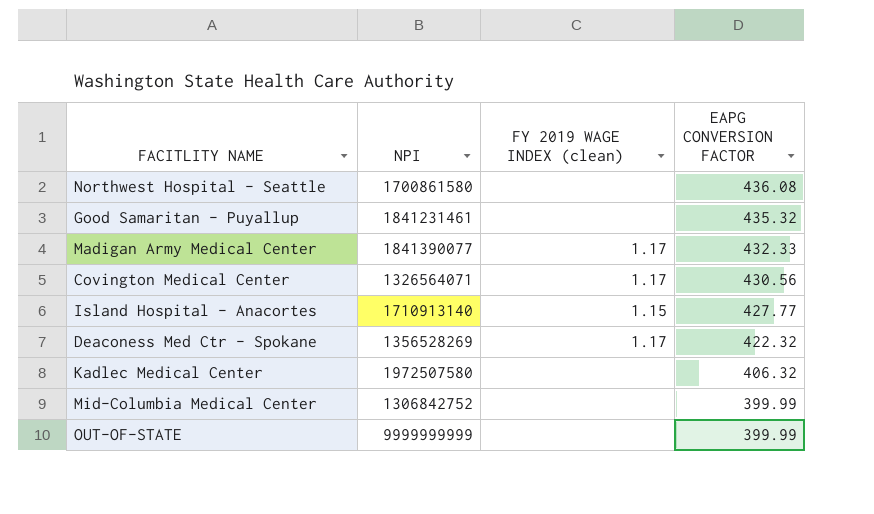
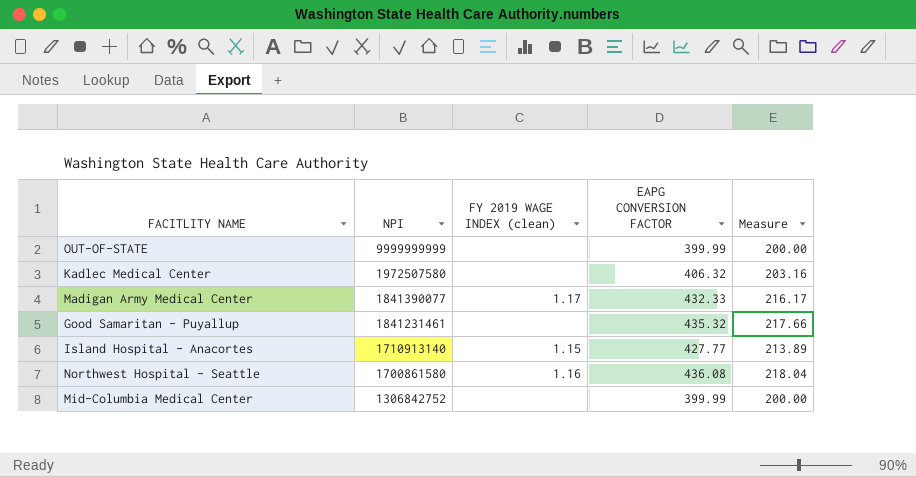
row order: EAPG CONVERSION FACTOR descending -> NPI descending
column Measure | formula: none -> [EAPG CONVERSION FACTOR] * 0.5
row Covington Medical Center: 1326564071 | 1.17 | 430.56 -> none
row Deaconess Med Ctr - Spokane: 1356528269 | 1.17 | 422.32 -> none
Northwest Hospital - Seattle | FY 2019 WAGE INDEX (clean): none -> 1.16

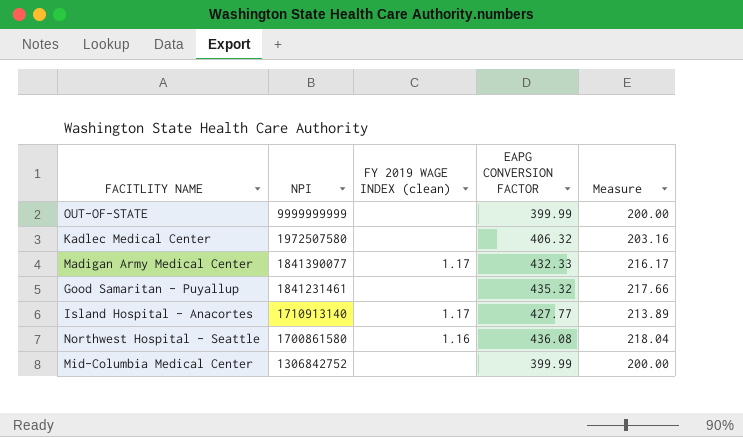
Island Hospital - Anacortes | FY 2019 WAGE INDEX (clean): 1.15 -> 1.17

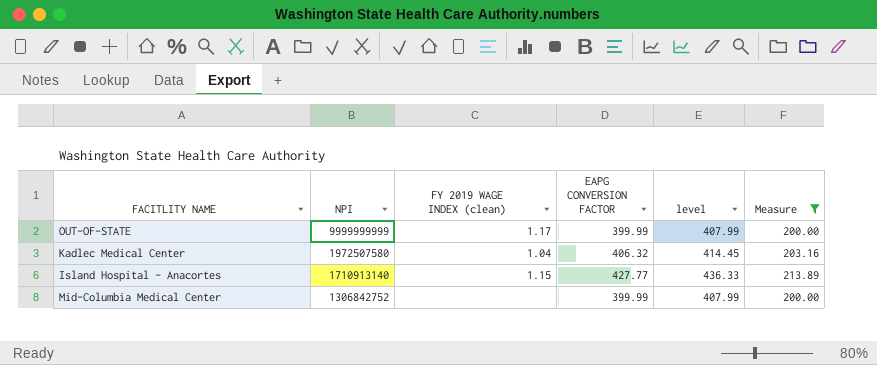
filter: none -> Measure <= 213.89
column level | formula: none -> [EAPG CONVERSION FACTOR] * 1.02
OUT-OF-STATE | FY 2019 WAGE INDEX (clean): none -> 1.17
Kadlec Medical Center | FY 2019 WAGE INDEX (clean): none -> 1.04
Island Hospital - Anacortes | FY 2019 WAGE INDEX (clean): 1.17 -> 1.15

